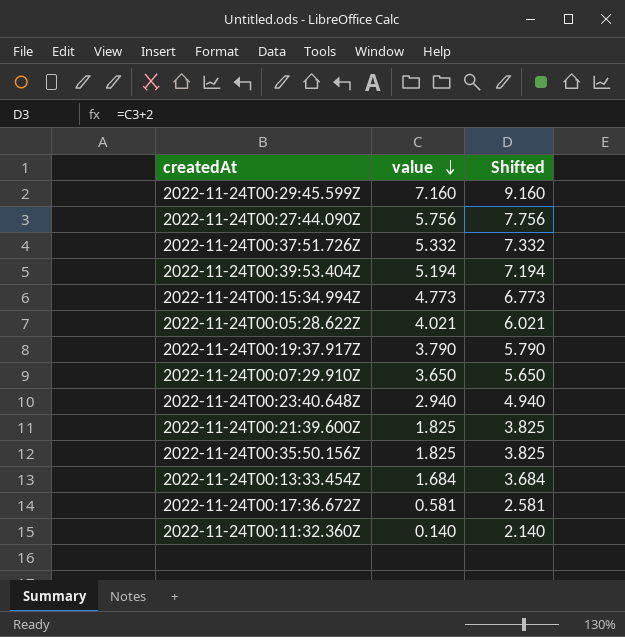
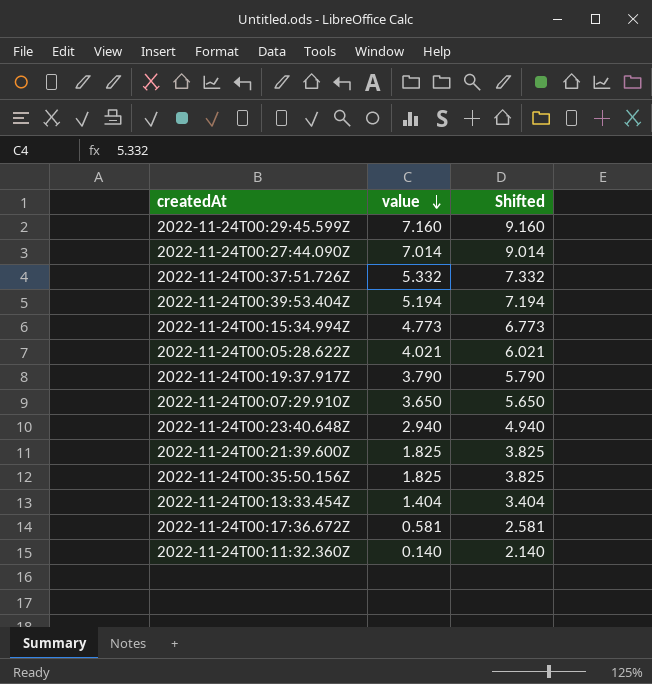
2022-11-24T00:27:44.090Z | value: 5.756 -> 7.014
2022-11-24T00:27:44.090Z | Shifted: 7.756 -> 9.014
2022-11-24T00:13:33.454Z | value: 1.684 -> 1.404
2022-11-24T00:13:33.454Z | Shifted: 3.684 -> 3.404

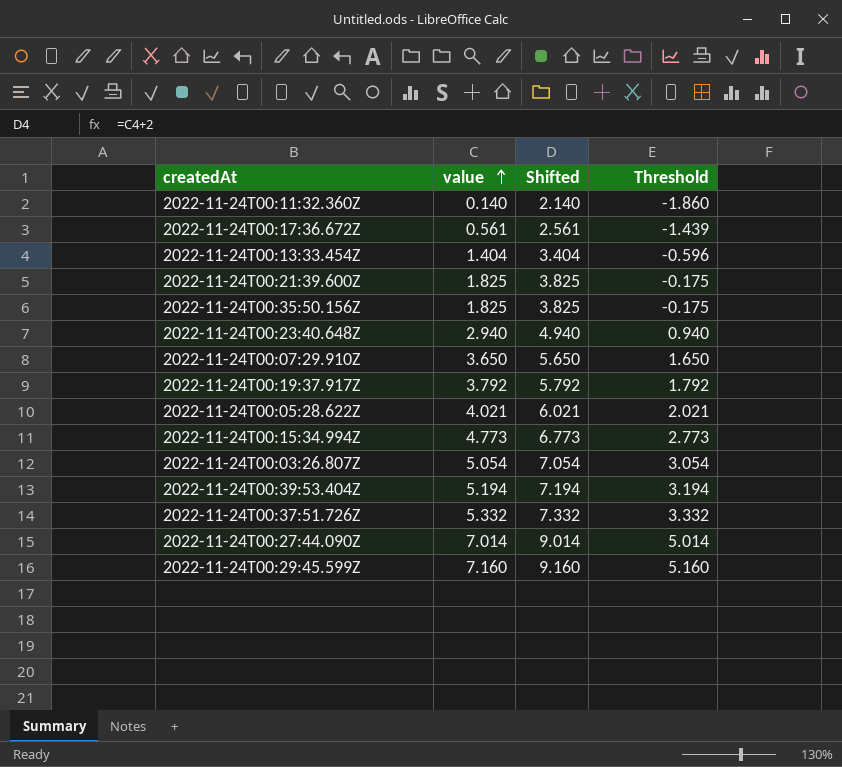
row order: value descending -> value ascending
column Threshold | formula: none -> [value] - 2
2022-11-24T00:17:36.672Z | value: 0.581 -> 0.561
2022-11-24T00:17:36.672Z | Shifted: 2.581 -> 2.561
2022-11-24T00:19:37.917Z | value: 3.790 -> 3.792
2022-11-24T00:19:37.917Z | Shifted: 5.790 -> 5.792
row 2022-11-24T00:03:26.807Z: none -> 5.054 | 7.054 | 3.054

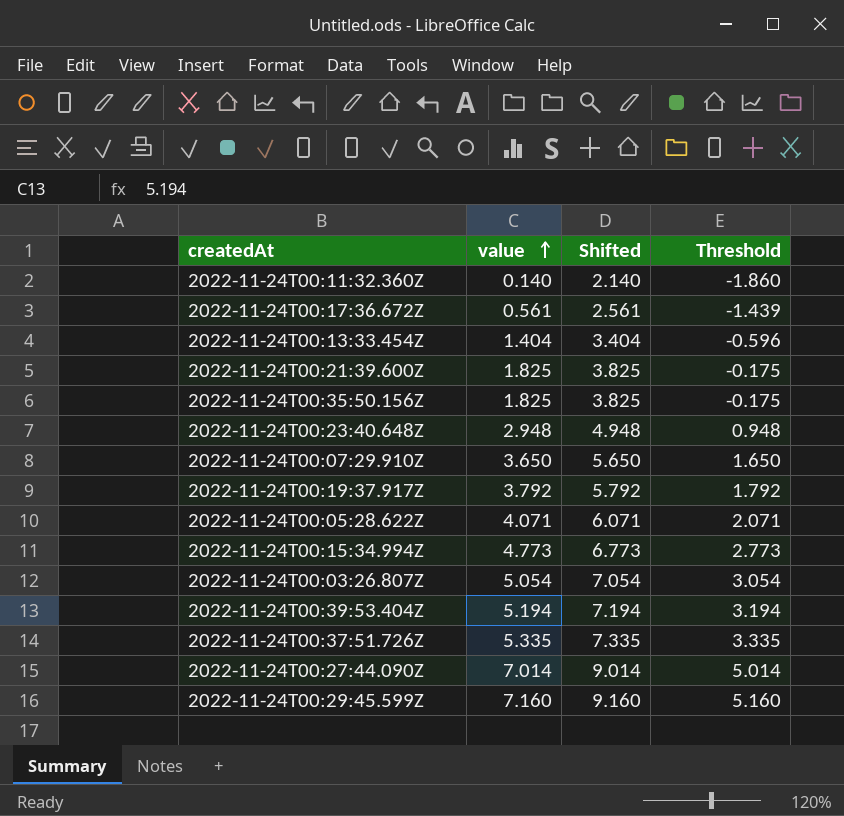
2022-11-24T00:23:40.648Z | value: 2.940 -> 2.948
2022-11-24T00:23:40.648Z | Shifted: 4.940 -> 4.948
2022-11-24T00:23:40.648Z | Threshold: 0.940 -> 0.948
2022-11-24T00:05:28.622Z | value: 4.021 -> 4.071
2022-11-24T00:05:28.622Z | Shifted: 6.021 -> 6.071
2022-11-24T00:05:28.622Z | Threshold: 2.021 -> 2.071
2022-11-24T00:37:51.726Z | value: 5.332 -> 5.335
2022-11-24T00:37:51.726Z | Shifted: 7.332 -> 7.335
2022-11-24T00:37:51.726Z | Threshold: 3.332 -> 3.335

